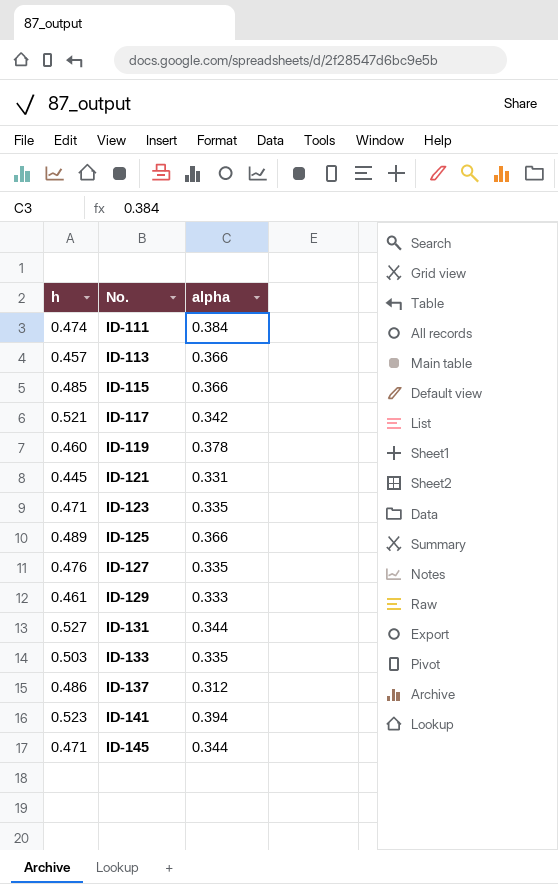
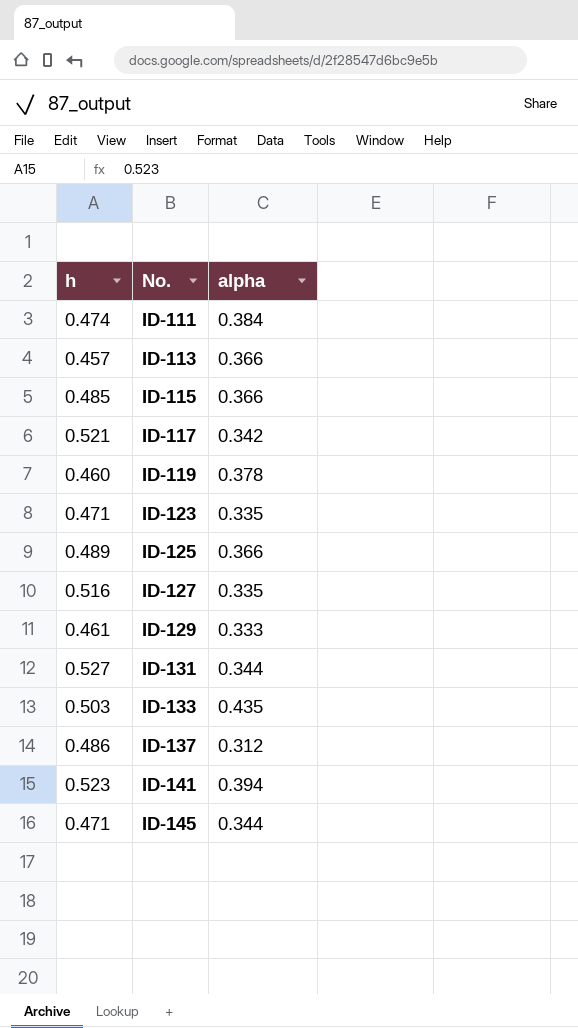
row ID-121: 0.445 | 0.331 -> none
ID-127 | h: 0.476 -> 0.516
ID-133 | alpha: 0.335 -> 0.435

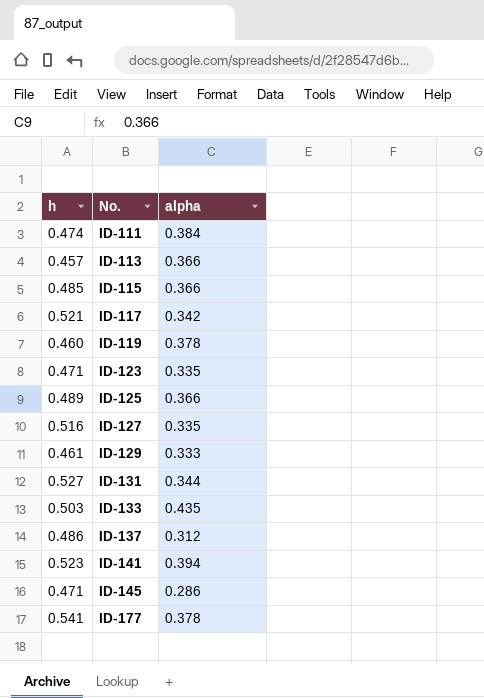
ID-145 | alpha: 0.344 -> 0.286
row ID-177: none -> 0.541 | 0.378

